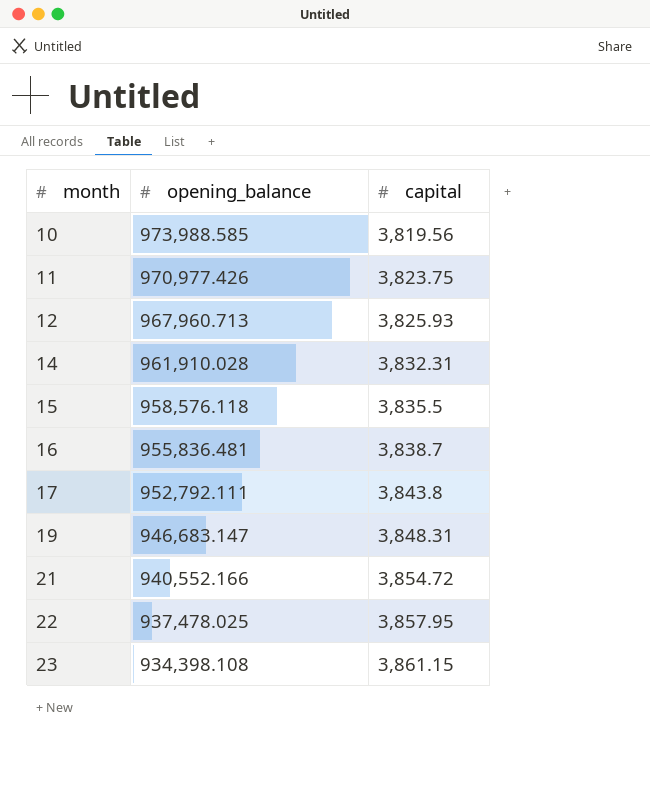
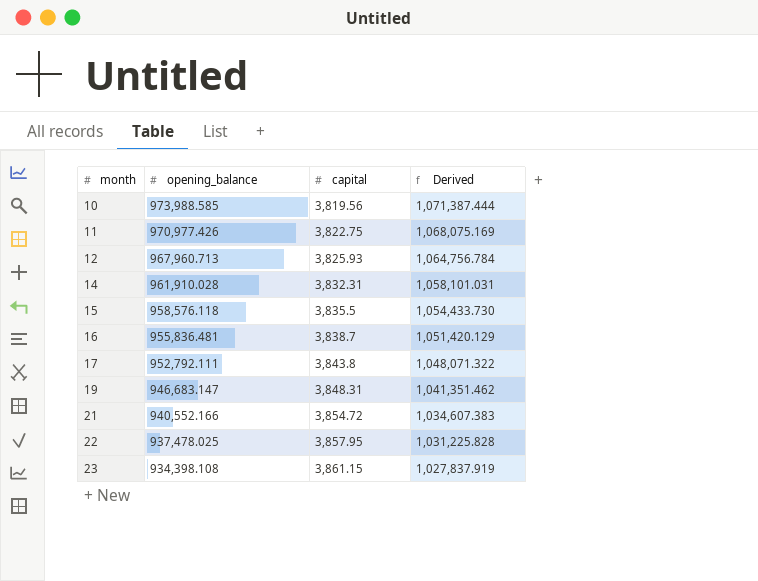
column Derived | formula: none -> [opening_balance] * 1.1
11 | capital: 3,823.75 -> 3,822.75

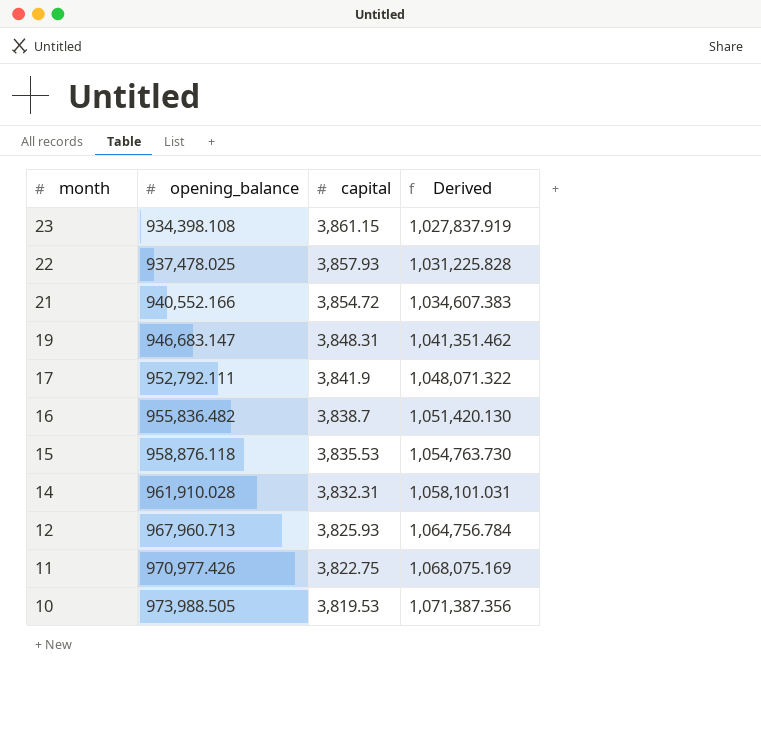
row order: month ascending -> month descending
22 | capital: 3,857.95 -> 3,857.93
17 | capital: 3,843.8 -> 3,841.9
16 | opening_balance: 955,836.481 -> 955,836.482
16 | Derived: 1,051,420.129 -> 1,051,420.130
15 | opening_balance: 958,576.118 -> 958,876.118
15 | capital: 3,835.5 -> 3,835.53
15 | Derived: 1,054,433.730 -> 1,054,763.730
10 | opening_balance: 973,988.585 -> 973,988.505
10 | capital: 3,819.56 -> 3,819.53
10 | Derived: 1,071,387.444 -> 1,071,387.356

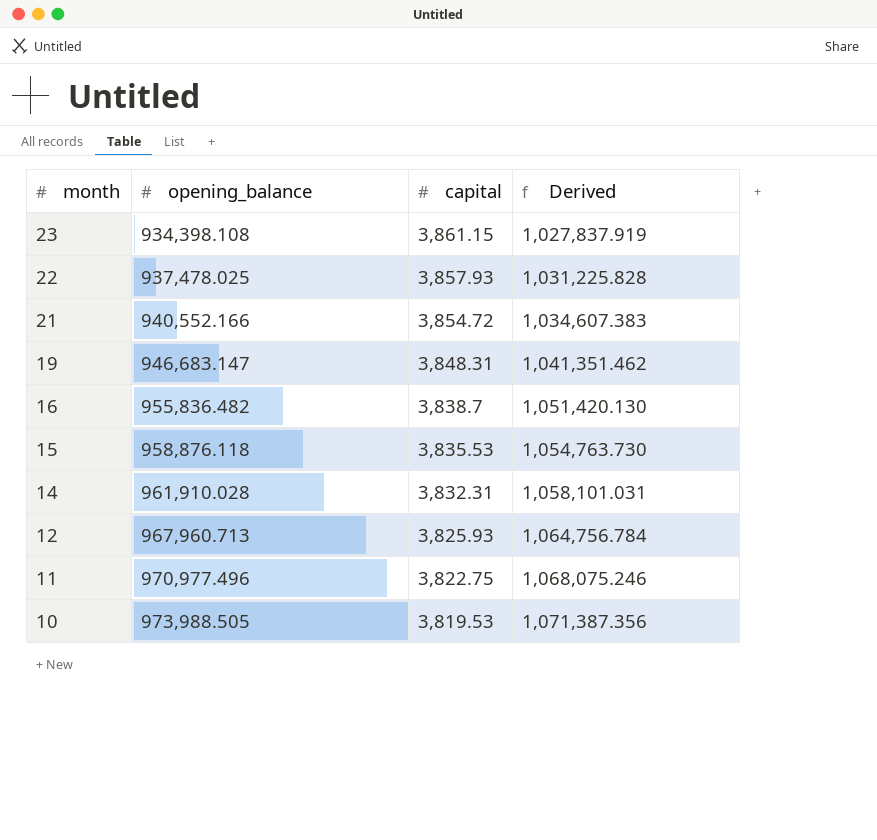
row 17: 952,792.111 | 3,841.9 | 1,048,071.322 -> none
11 | opening_balance: 970,977.426 -> 970,977.496
11 | Derived: 1,068,075.169 -> 1,068,075.246

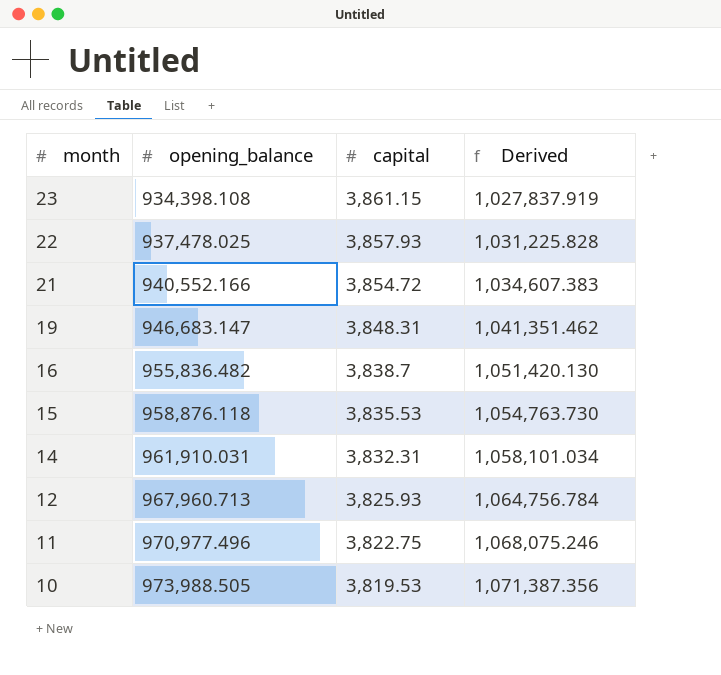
14 | opening_balance: 961,910.028 -> 961,910.031
14 | Derived: 1,058,101.031 -> 1,058,101.034

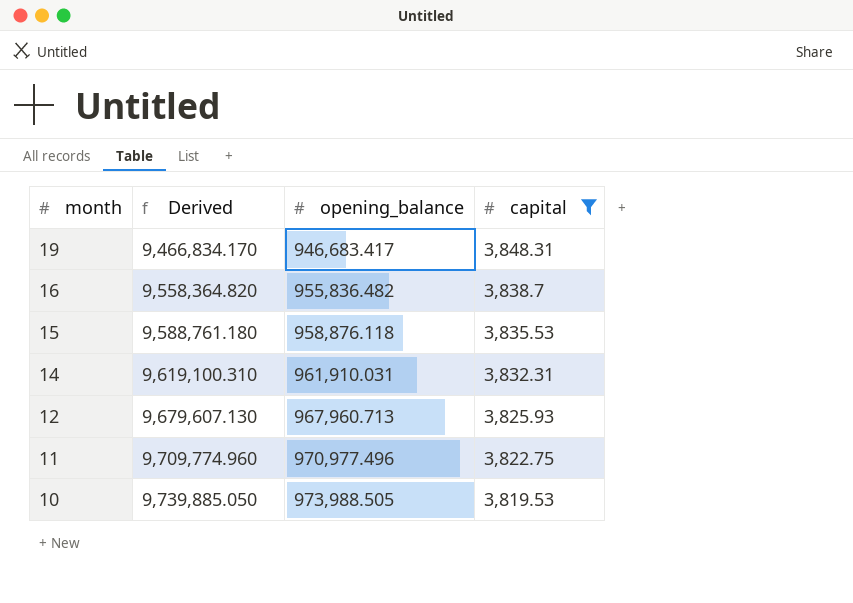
filter: none -> capital <= 3,848.31
column Derived | formula: [opening_balance] * 1.1 -> [opening_balance] * 10
column Derived | position: 4 -> 2
19 | opening_balance: 946,683.147 -> 946,683.417

